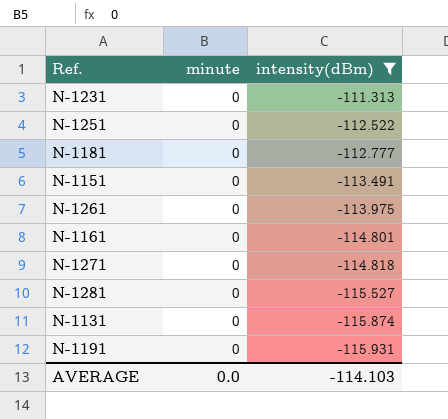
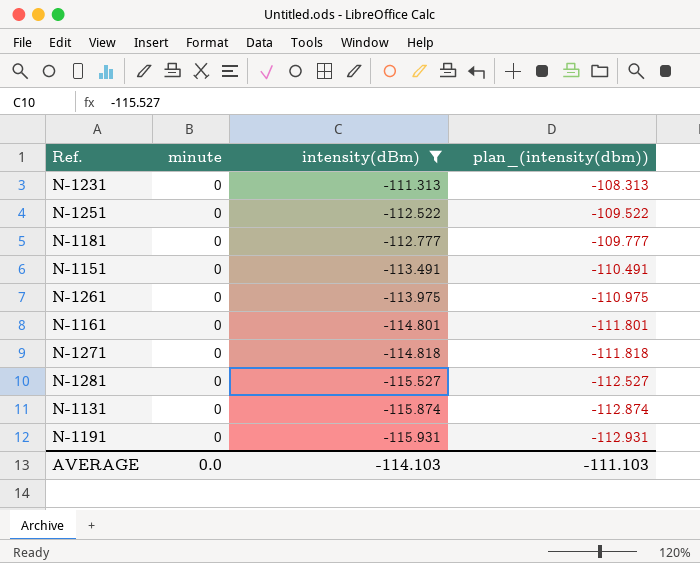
column plan_(intensity(dbm)) | formula: none -> [intensity(dBm)] + 3

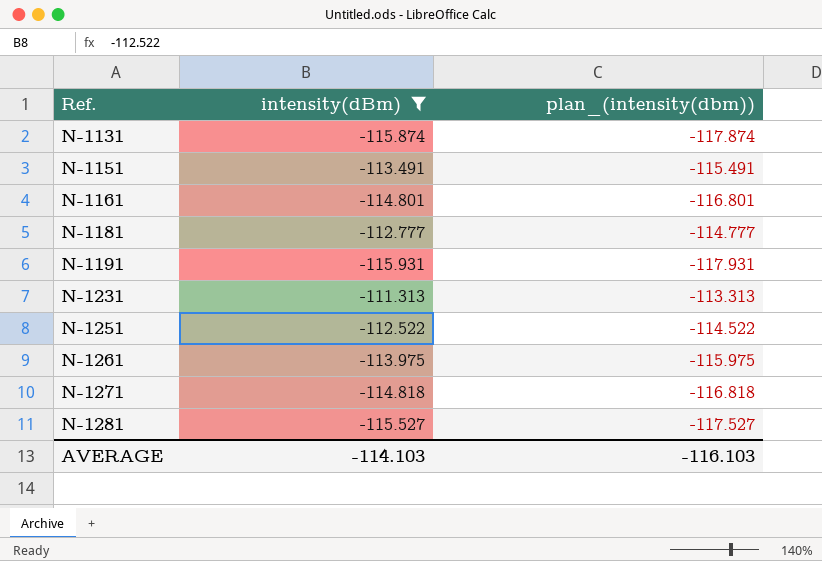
row order: intensity(dBm) descending -> Ref. ascending
column minute | position: 2 -> none
column plan_(intensity(dbm)) | formula: [intensity(dBm)] + 3 -> [intensity(dBm)] - 2
AVERAGE | plan_(intensity(dbm)): -111.103 -> -116.103

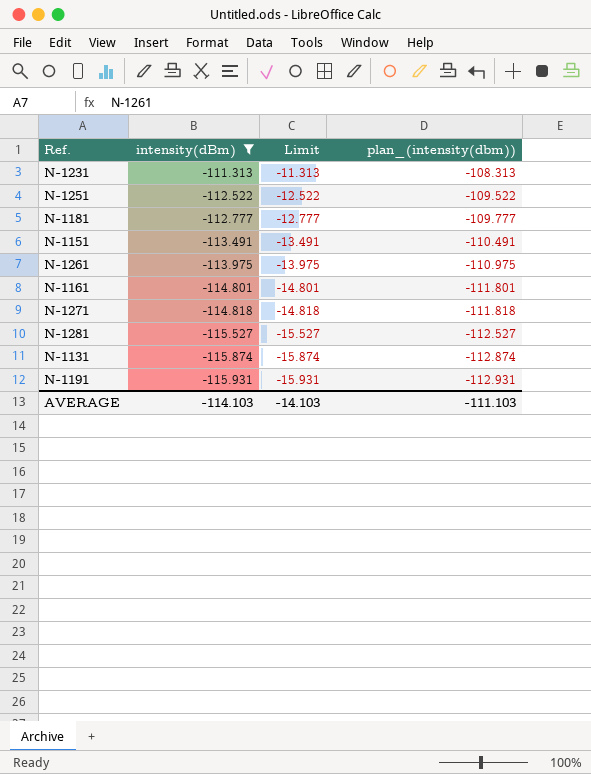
row order: Ref. ascending -> intensity(dBm) descending
column Limit | formula: none -> [intensity(dBm)] + 100
column plan_(intensity(dbm)) | formula: [intensity(dBm)] - 2 -> [intensity(dBm)] + 3
AVERAGE | plan_(intensity(dbm)): -116.103 -> -111.103

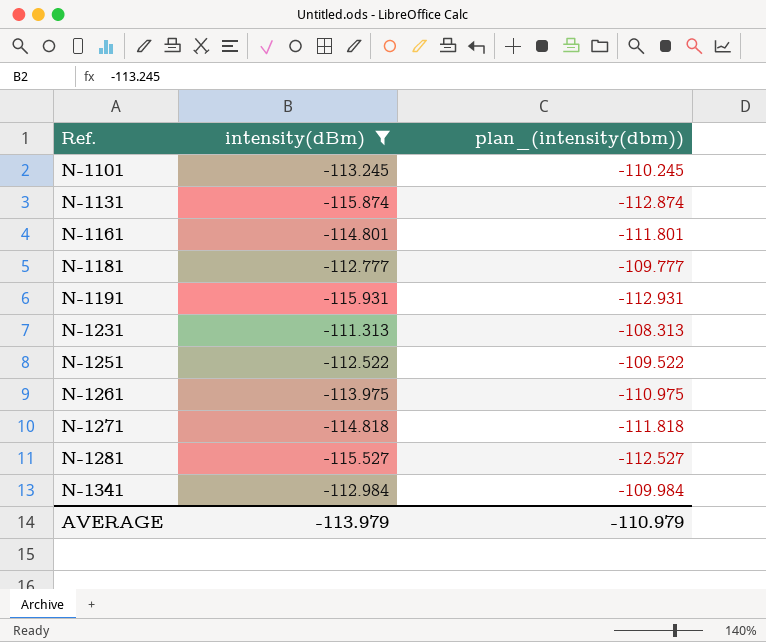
row order: intensity(dBm) descending -> Ref. ascending
column Limit | formula: [intensity(dBm)] + 100 -> none
row N-1151: -113.491 | -13.491 | -110.491 -> none
row N-1101: none -> -113.245 | -110.245
row N-1341: none -> -112.984 | -109.984
AVERAGE | intensity(dBm): -114.103 -> -113.979
AVERAGE | plan_(intensity(dbm)): -111.103 -> -110.979

